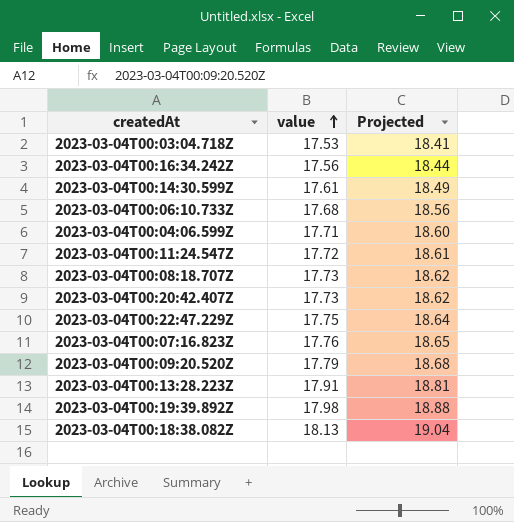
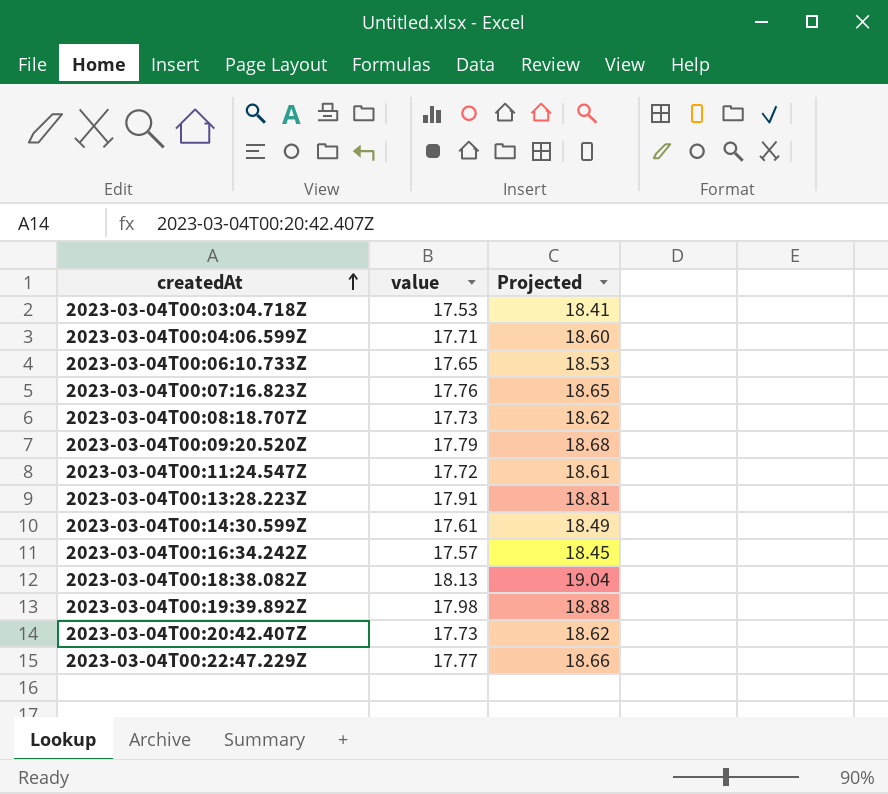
row order: value ascending -> createdAt ascending
2023-03-04T00:06:10.733Z | value: 17.68 -> 17.65
2023-03-04T00:06:10.733Z | Projected: 18.56 -> 18.53
2023-03-04T00:16:34.242Z | value: 17.56 -> 17.57
2023-03-04T00:16:34.242Z | Projected: 18.44 -> 18.45
2023-03-04T00:22:47.229Z | value: 17.75 -> 17.77
2023-03-04T00:22:47.229Z | Projected: 18.64 -> 18.66

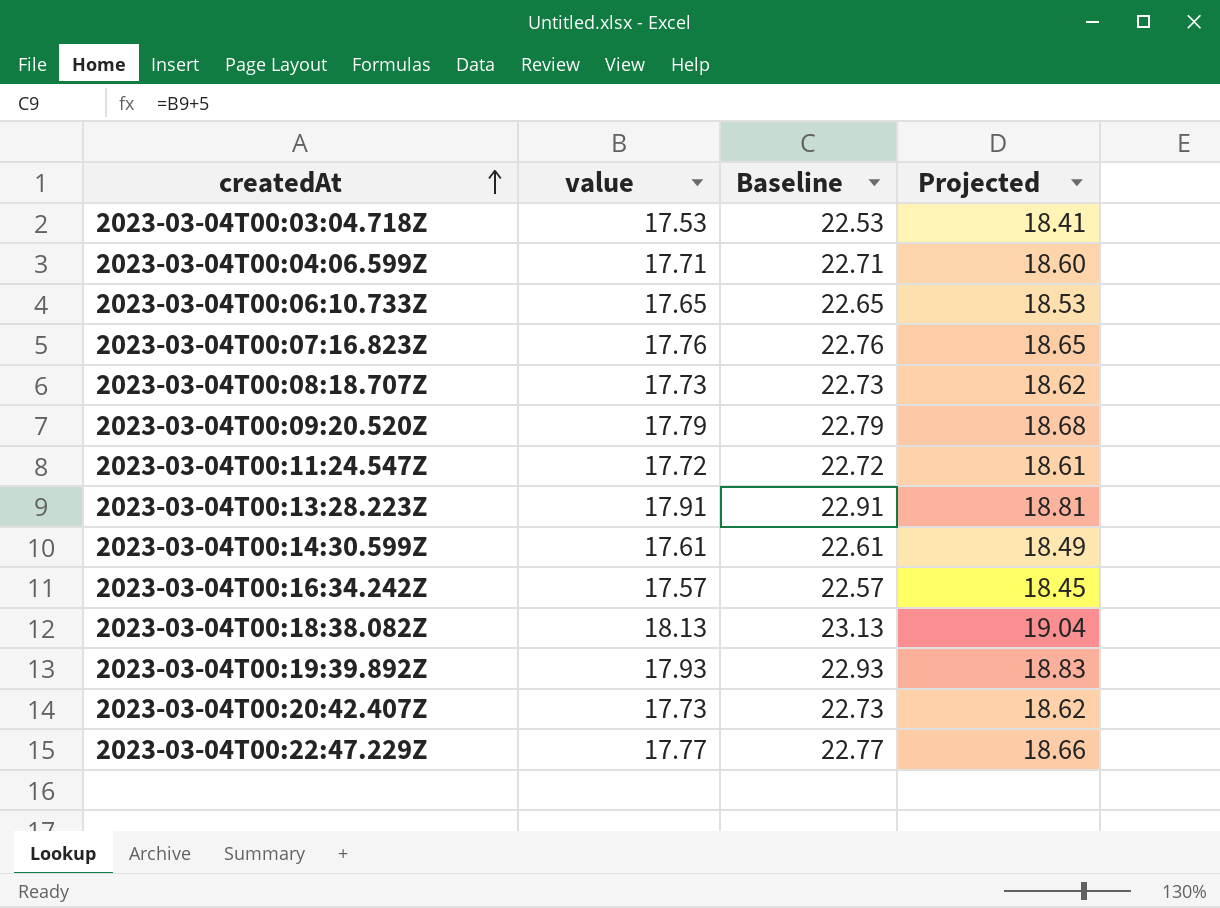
column Baseline | formula: none -> [value] + 5
2023-03-04T00:19:39.892Z | value: 17.98 -> 17.93
2023-03-04T00:19:39.892Z | Projected: 18.88 -> 18.83

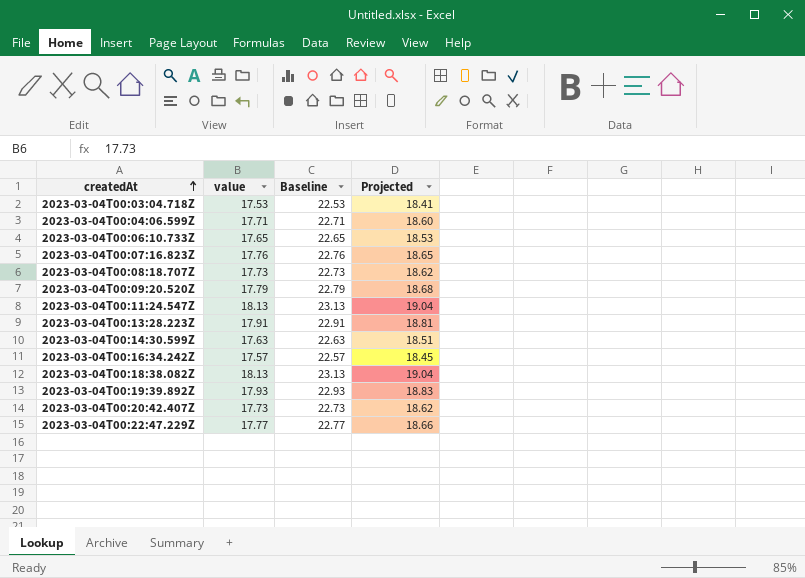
2023-03-04T00:11:24.547Z | value: 17.72 -> 18.13
2023-03-04T00:11:24.547Z | Baseline: 22.72 -> 23.13
2023-03-04T00:11:24.547Z | Projected: 18.61 -> 19.04
2023-03-04T00:14:30.599Z | value: 17.61 -> 17.63
2023-03-04T00:14:30.599Z | Baseline: 22.61 -> 22.63
2023-03-04T00:14:30.599Z | Projected: 18.49 -> 18.51

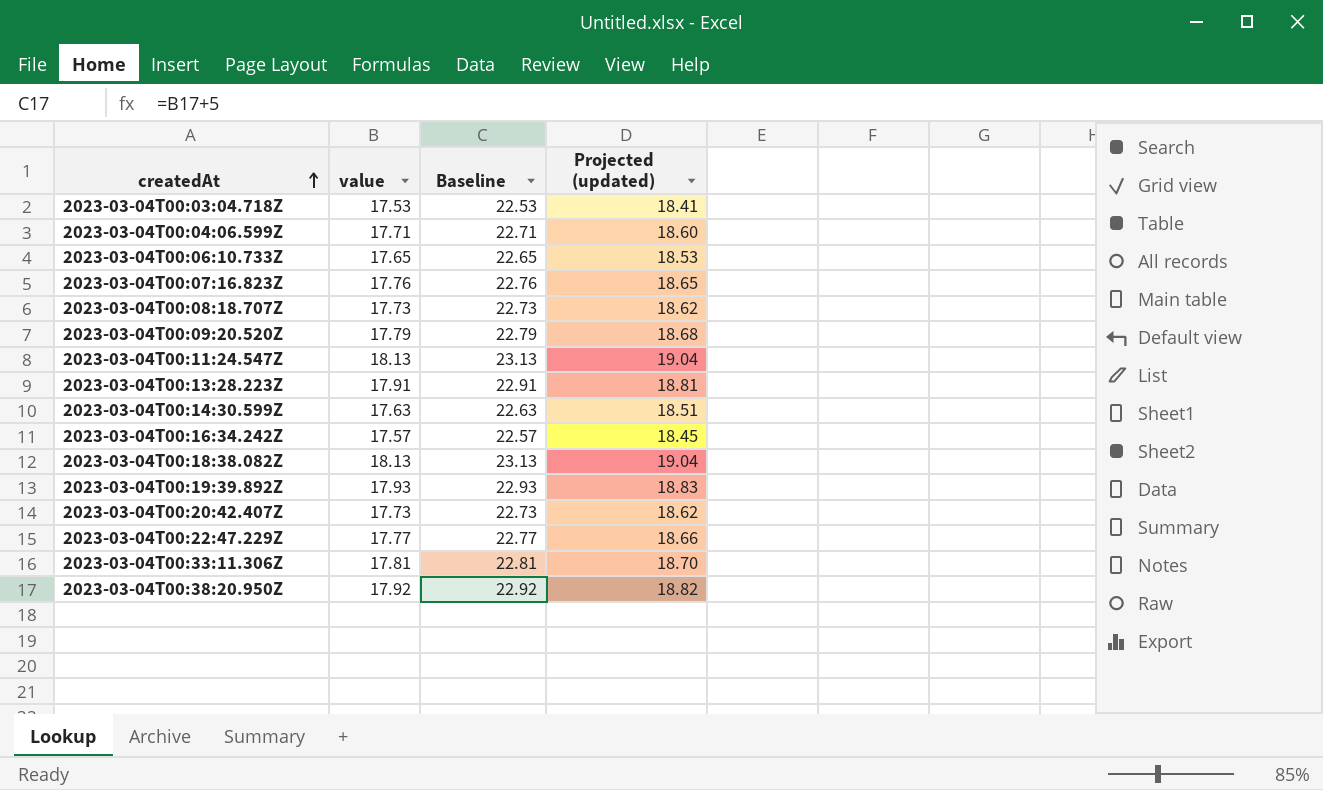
column name: Projected -> Projected (updated)
row 2023-03-04T00:33:11.306Z: none -> 17.81 | 22.81 | 18.70
row 2023-03-04T00:38:20.950Z: none -> 17.92 | 22.92 | 18.82

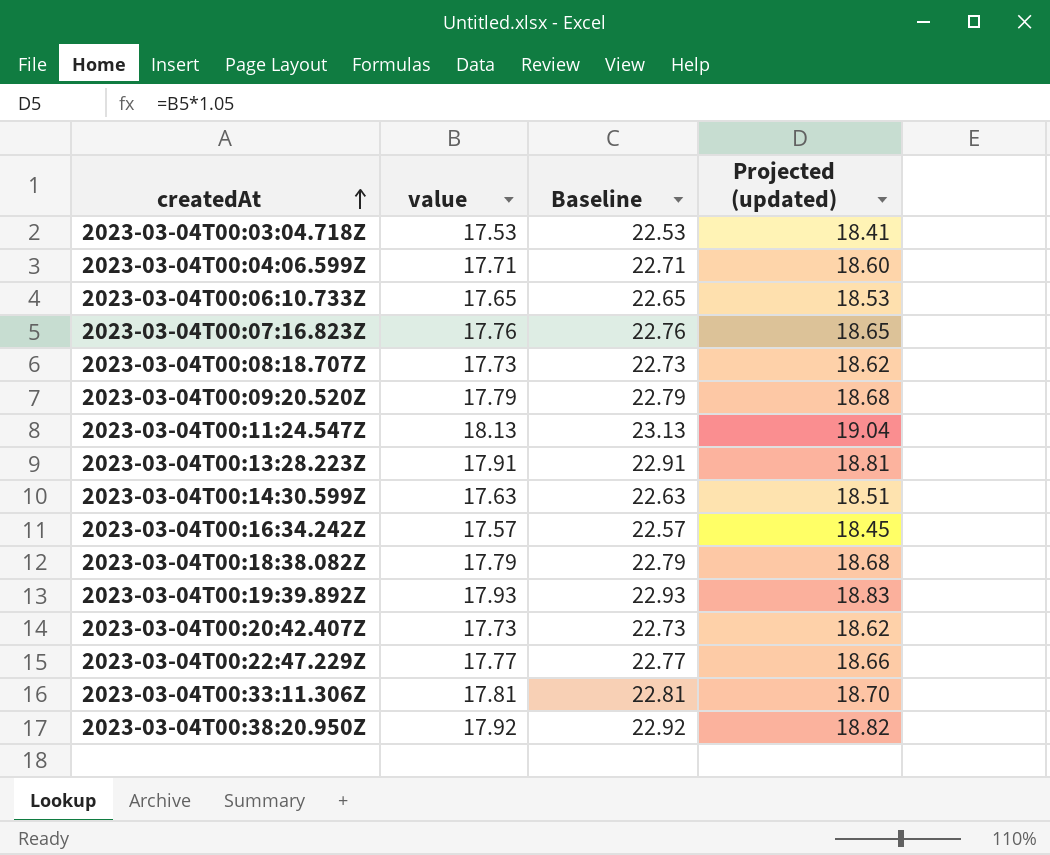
2023-03-04T00:18:38.082Z | value: 18.13 -> 17.79
2023-03-04T00:18:38.082Z | Baseline: 23.13 -> 22.79
2023-03-04T00:18:38.082Z | Projected (updated): 19.04 -> 18.68

